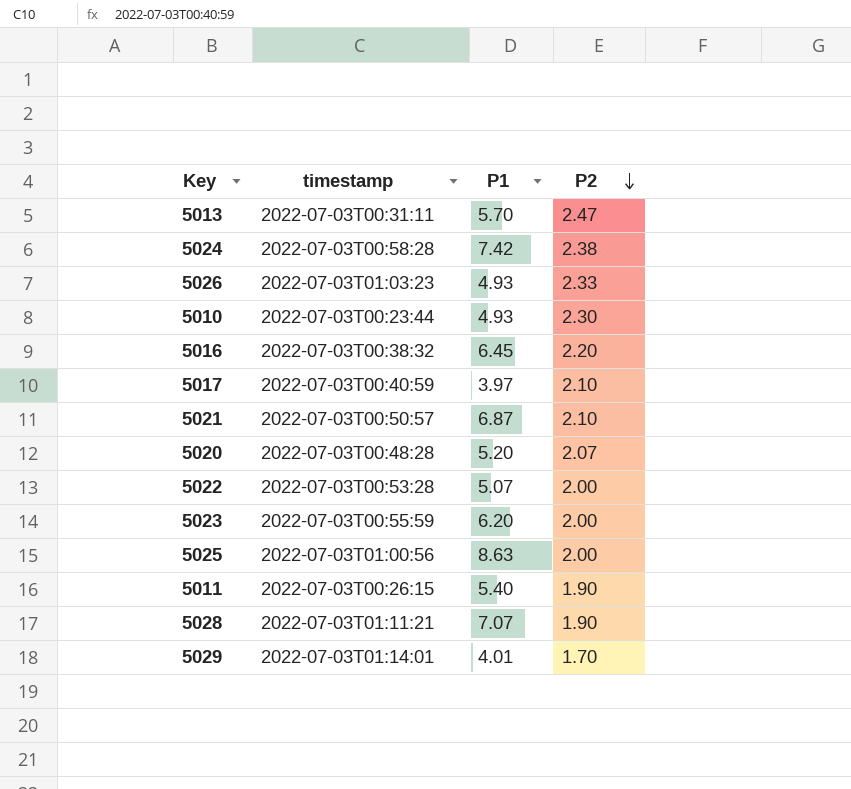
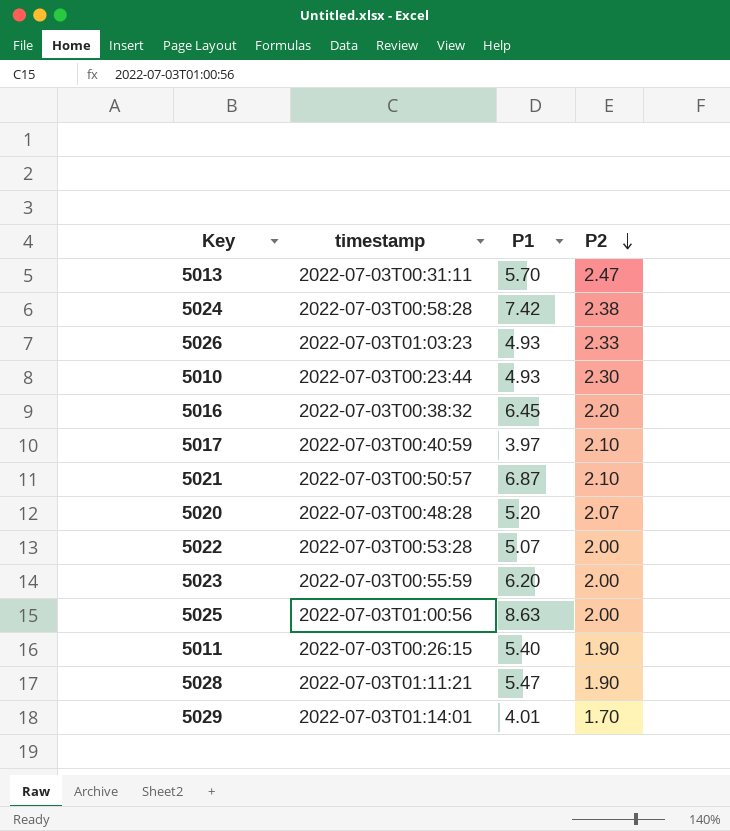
5028 | P1: 7.07 -> 5.47

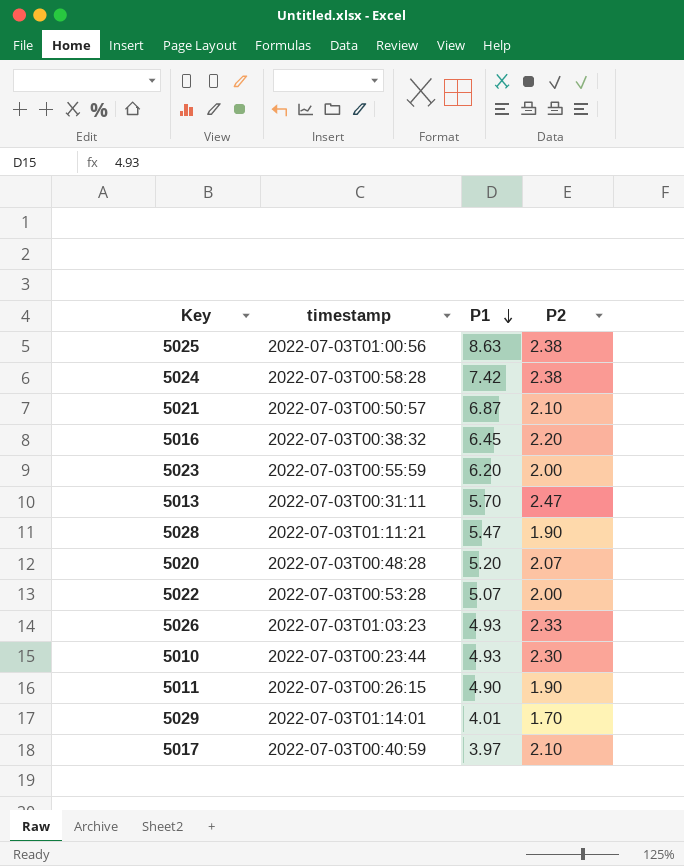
row order: P2 descending -> P1 descending
5025 | P2: 2.00 -> 2.38
5011 | P1: 5.40 -> 4.90

